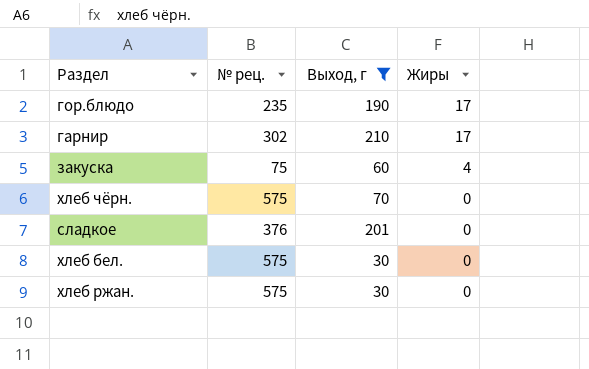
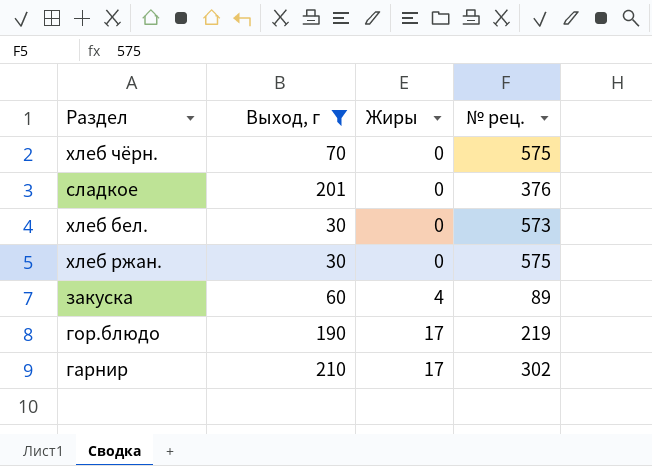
row order: Жиры descending -> Жиры ascending
column № рец. | position: 2 -> 4
хлеб бел. | № рец.: 575 -> 573
закуска | № рец.: 75 -> 89
гор.блюдо | № рец.: 235 -> 219

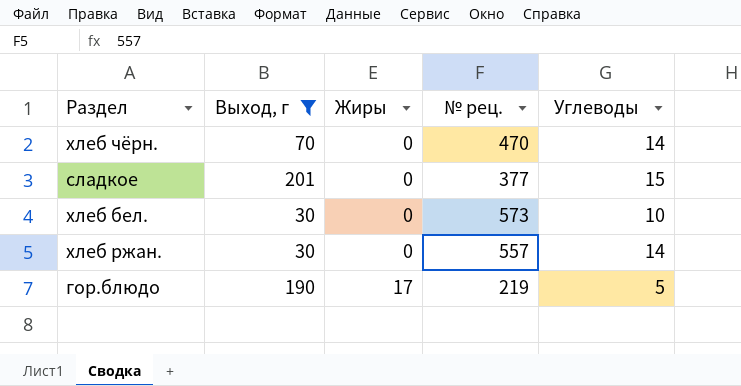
column Углеводы | position: none -> 5
row закуска: 60 | 4 | 89 -> none
row гарнир: 210 | 17 | 302 -> none
хлеб чёрн. | № рец.: 575 -> 470
сладкое | № рец.: 376 -> 377
хлеб ржан. | № рец.: 575 -> 557

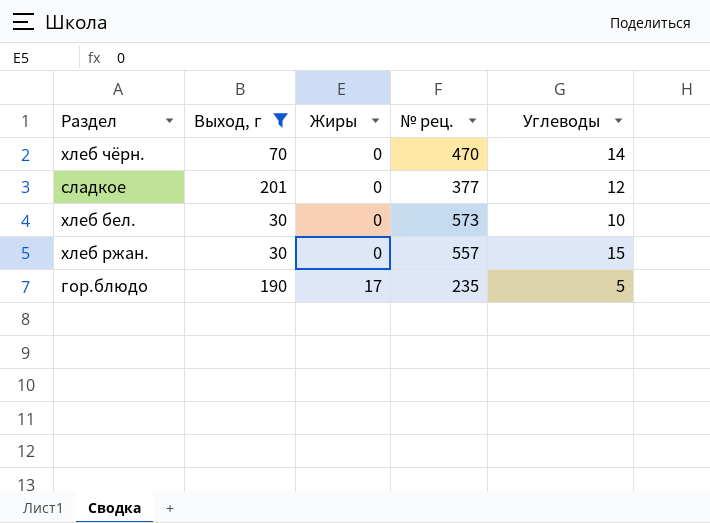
сладкое | Углеводы: 15 -> 12
хлеб ржан. | Углеводы: 14 -> 15
гор.блюдо | № рец.: 219 -> 235

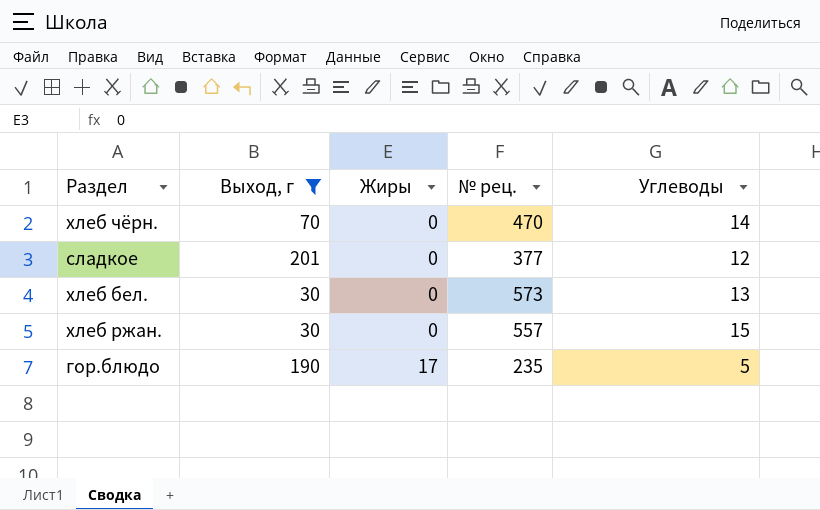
хлеб бел. | Углеводы: 10 -> 13

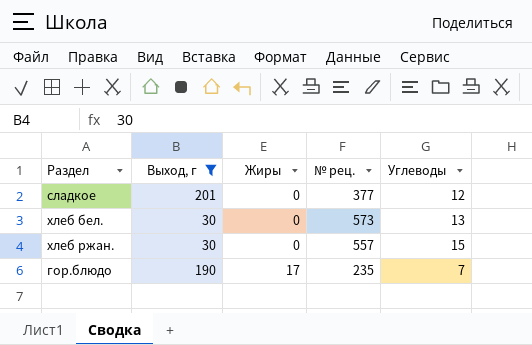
row хлеб чёрн.: 70 | 0 | 470 | 14 -> none
гор.блюдо | Углеводы: 5 -> 7

